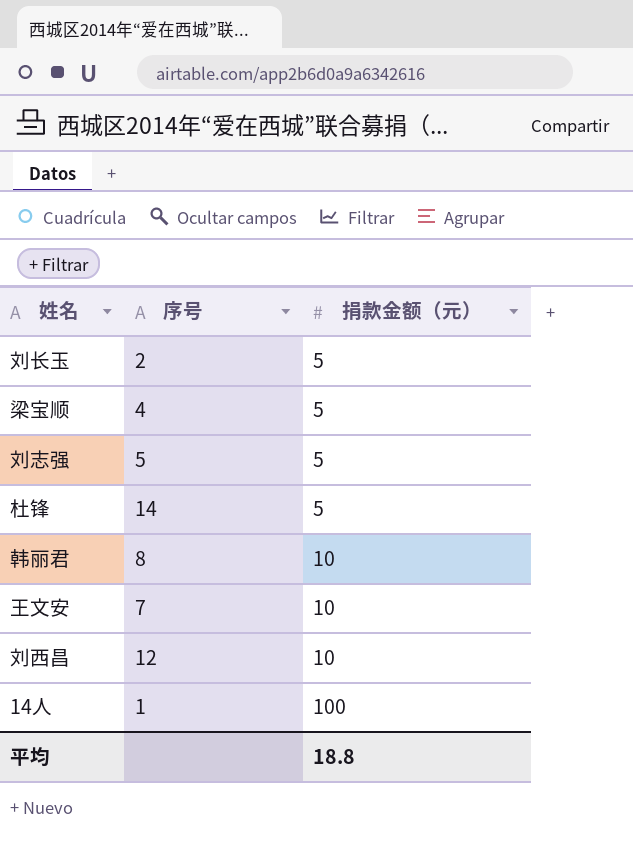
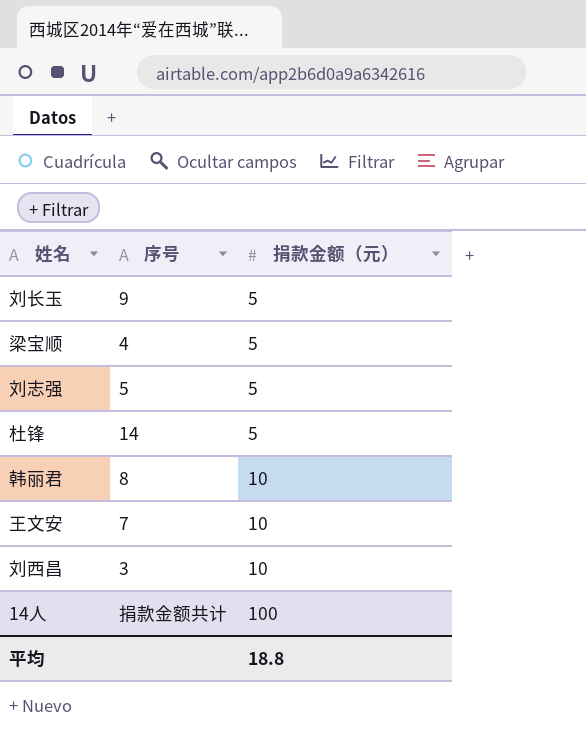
刘长玉 | 序号: 2 -> 9
刘西昌 | 序号: 12 -> 3
14人 | 序号: 1 -> 捐款金额共计

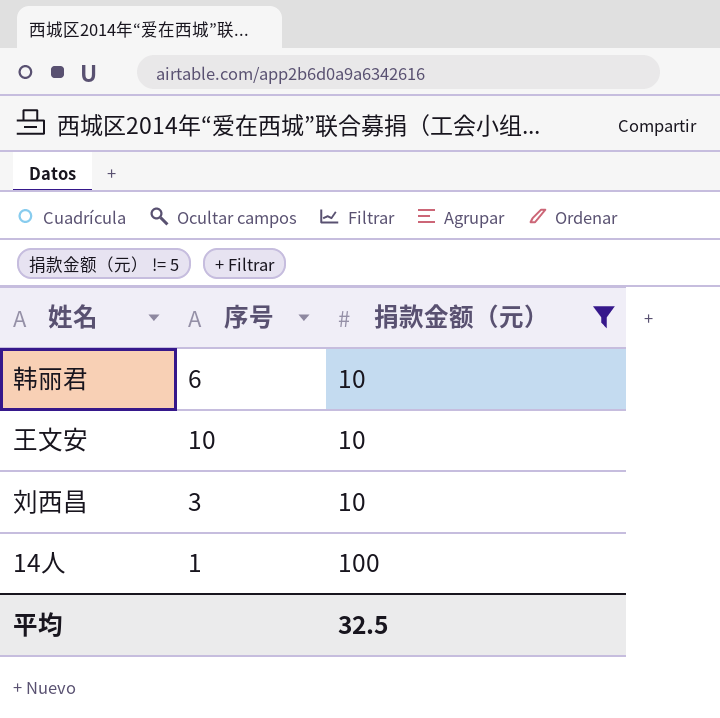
filter: none -> 捐款金额（元） != 5
韩丽君 | 序号: 8 -> 6
王文安 | 序号: 7 -> 10
14人 | 序号: 捐款金额共计 -> 1
平均 | 捐款金额（元）: 18.8 -> 32.5

